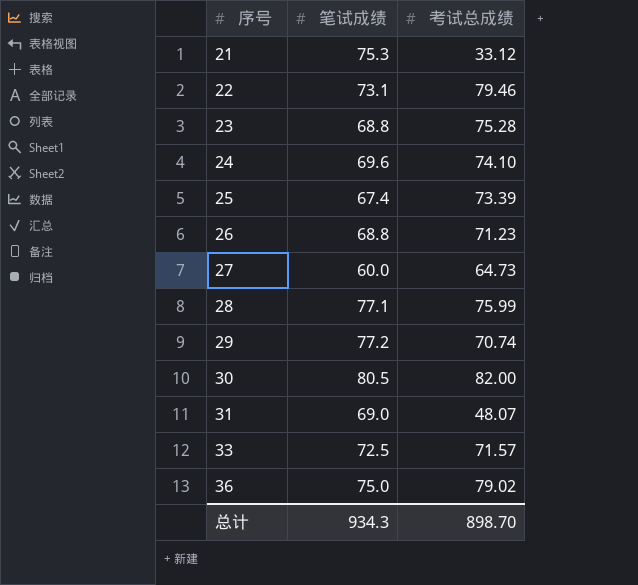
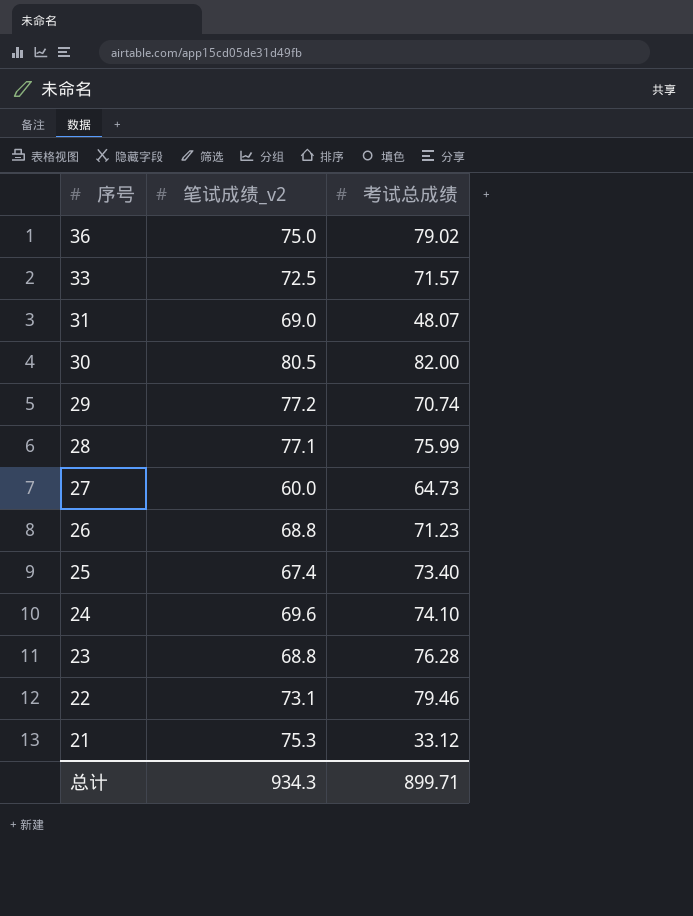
row order: 序号 ascending -> 序号 descending
column name: 笔试成绩 -> 笔试成绩_v2
25 | 考试总成绩: 73.39 -> 73.40
23 | 考试总成绩: 75.28 -> 76.28
总计 | 考试总成绩: 898.70 -> 899.71

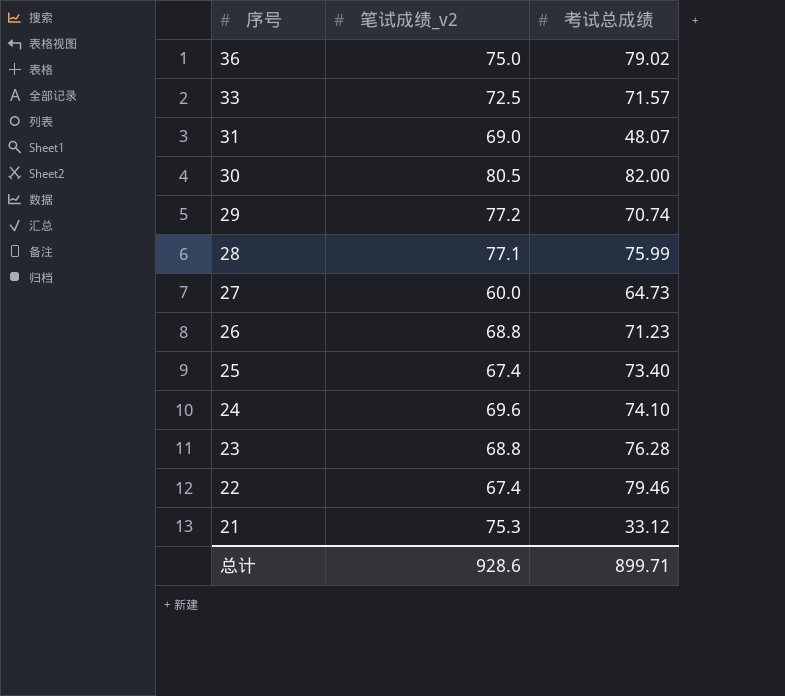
22 | 笔试成绩_v2: 73.1 -> 67.4
总计 | 笔试成绩_v2: 934.3 -> 928.6

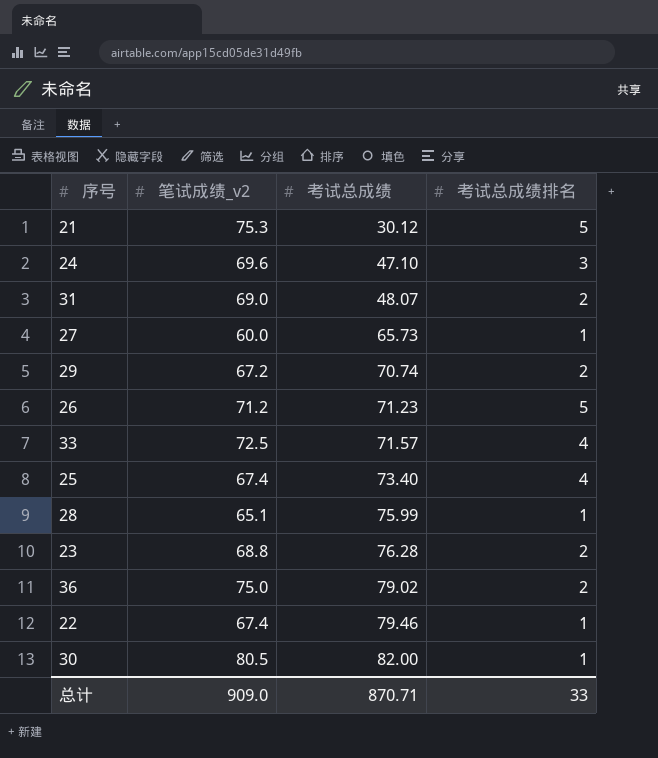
row order: 序号 descending -> 考试总成绩 ascending
column 考试总成绩排名 | position: none -> 4
21 | 考试总成绩: 33.12 -> 30.12
24 | 考试总成绩: 74.10 -> 47.10
27 | 考试总成绩: 64.73 -> 65.73
29 | 笔试成绩_v2: 77.2 -> 67.2
26 | 笔试成绩_v2: 68.8 -> 71.2
28 | 笔试成绩_v2: 77.1 -> 65.1
总计 | 笔试成绩_v2: 928.6 -> 909.0
总计 | 考试总成绩: 899.71 -> 870.71

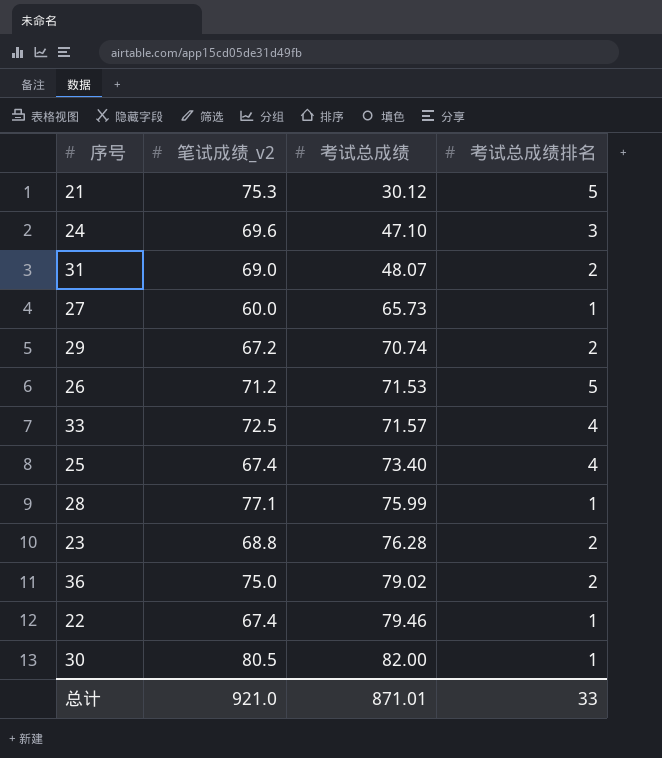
26 | 考试总成绩: 71.23 -> 71.53
28 | 笔试成绩_v2: 65.1 -> 77.1
总计 | 笔试成绩_v2: 909.0 -> 921.0
总计 | 考试总成绩: 870.71 -> 871.01

